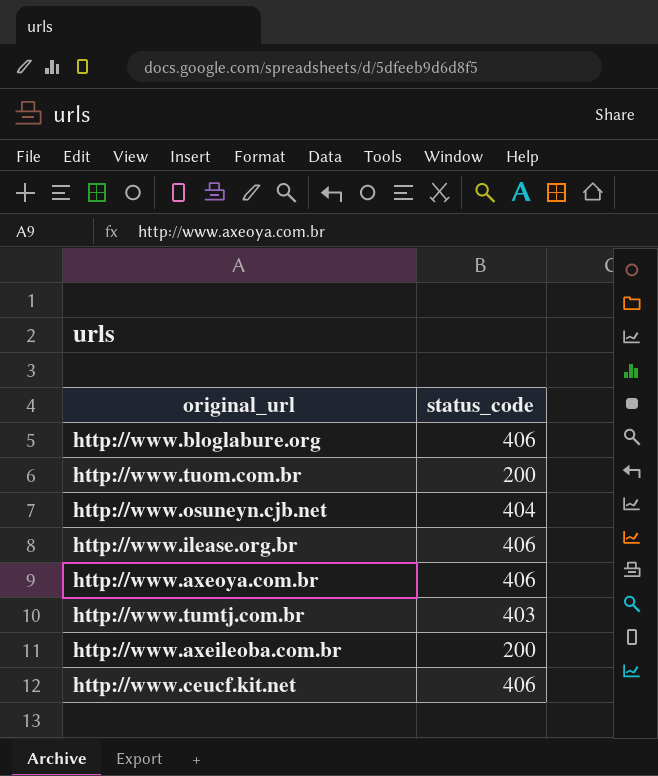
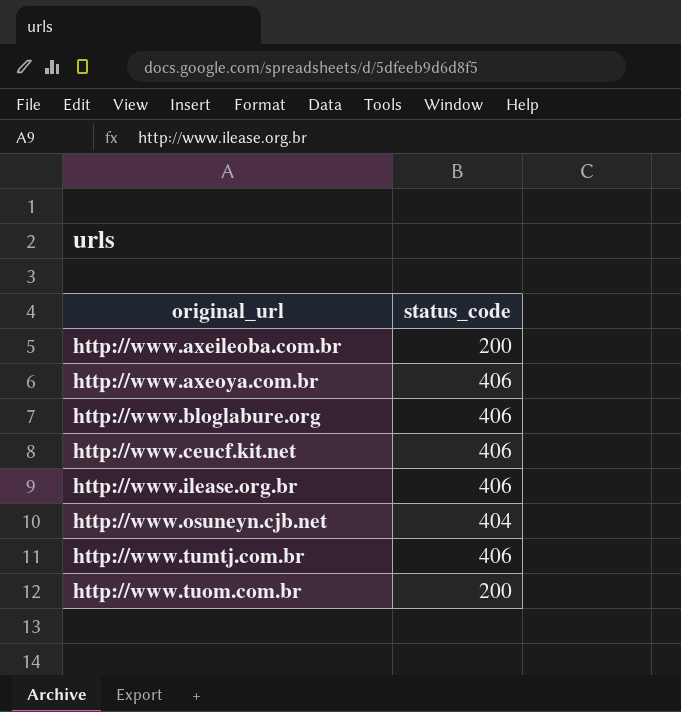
row order: none -> original_url ascending
http://www.tumtj.com.br | status_code: 403 -> 406

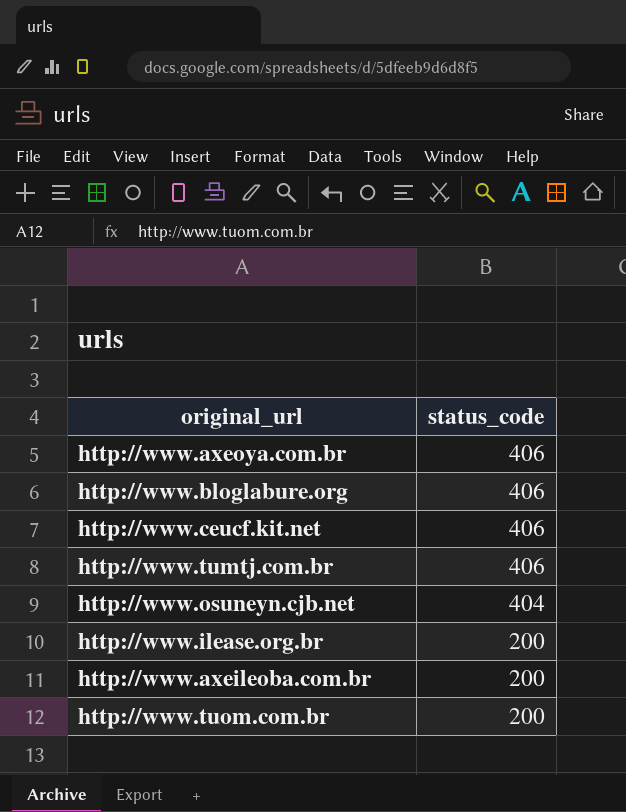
row order: original_url ascending -> status_code descending
http://www.ilease.org.br | status_code: 406 -> 200

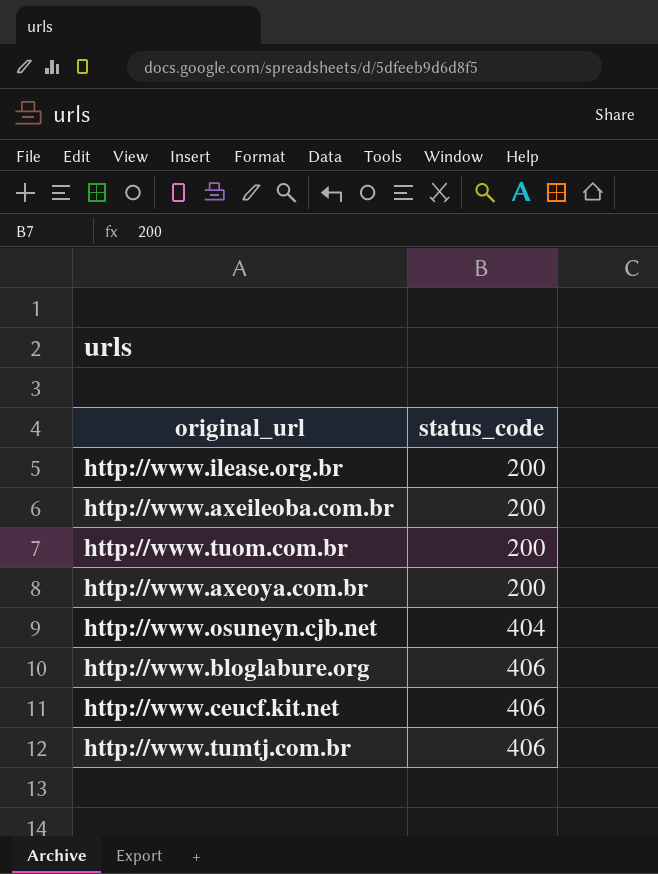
row order: status_code descending -> status_code ascending
http://www.axeoya.com.br | status_code: 406 -> 200

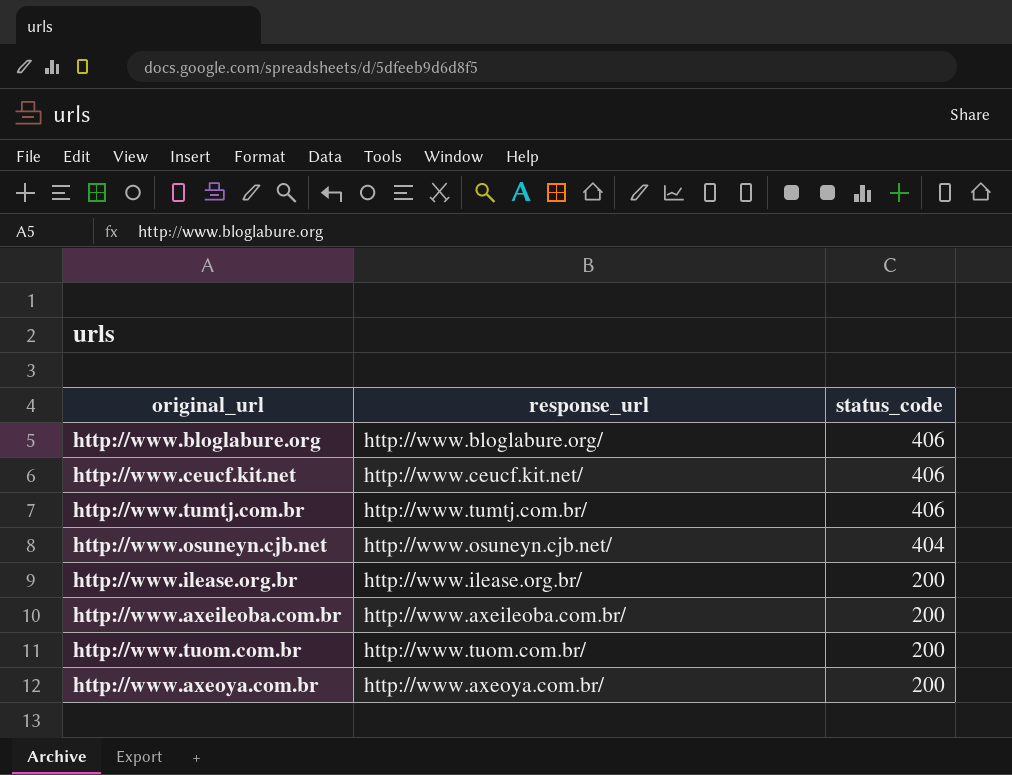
row order: status_code ascending -> status_code descending
column response_url | position: none -> 2

